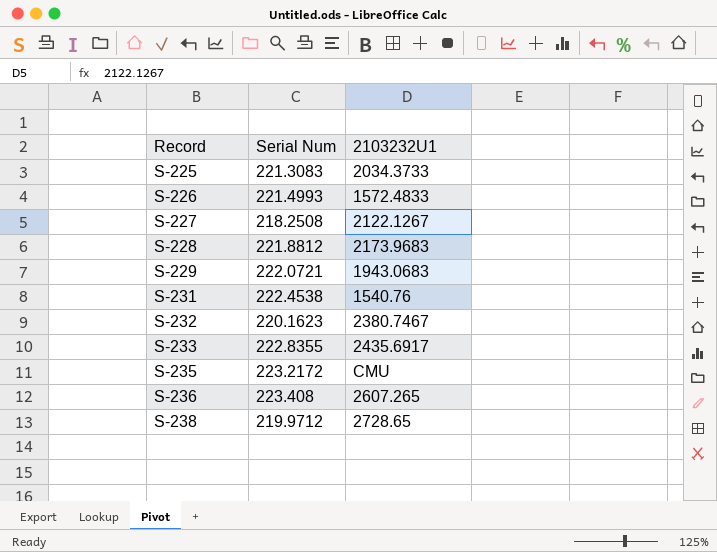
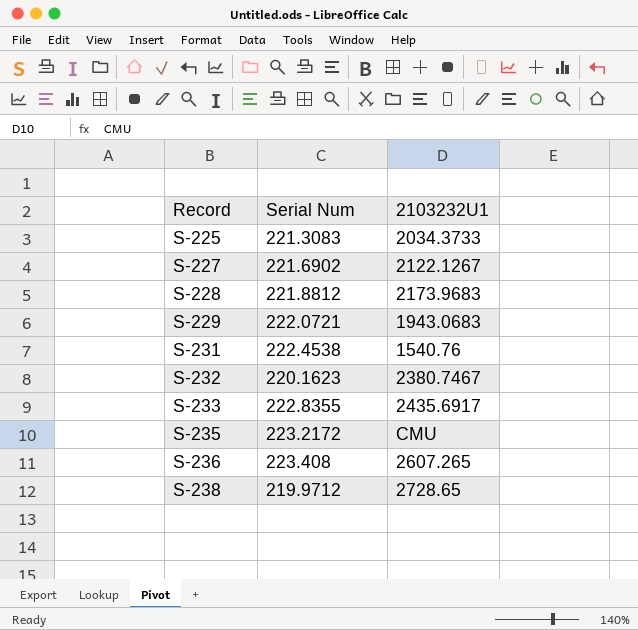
row S-226: 221.4993 | 1572.4833 -> none
S-227 | Serial Num: 218.2508 -> 221.6902

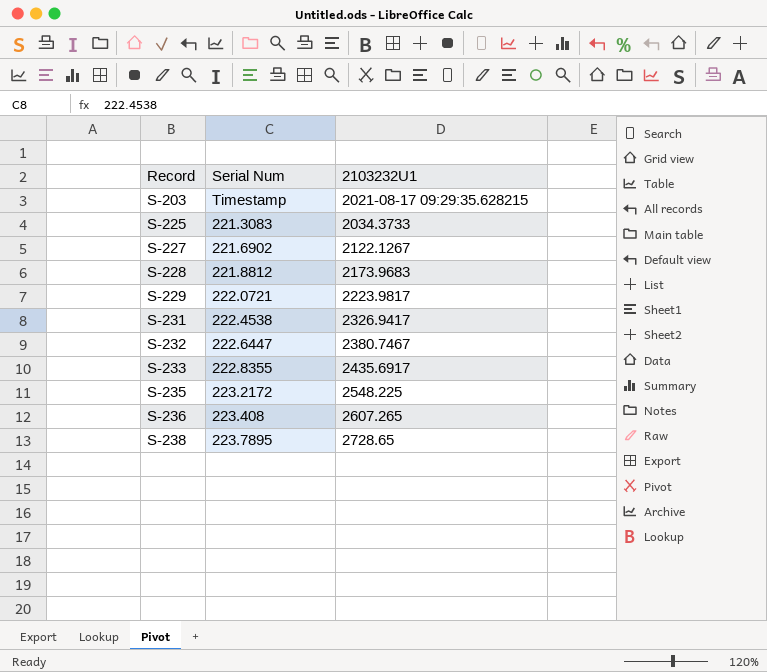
row S-203: none -> Timestamp | 2021-08-17 09:29:35.628215
S-229 | 2103232U1: 1943.0683 -> 2223.9817
S-231 | 2103232U1: 1540.76 -> 2326.9417
S-232 | Serial Num: 220.1623 -> 222.6447
S-235 | 2103232U1: CMU -> 2548.225
S-238 | Serial Num: 219.9712 -> 223.7895

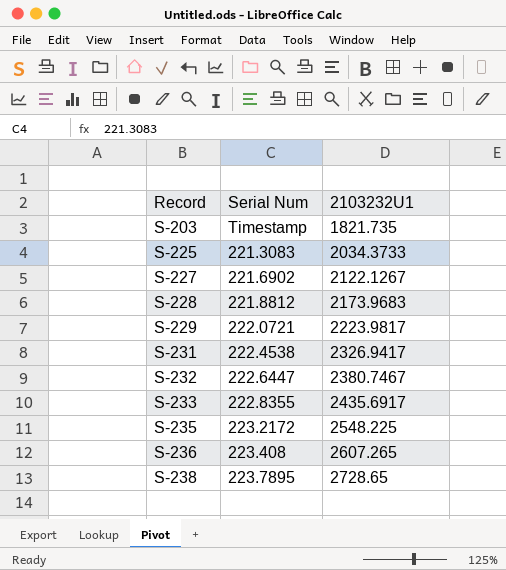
S-203 | 2103232U1: 2021-08-17 09:29:35.628215 -> 1821.735

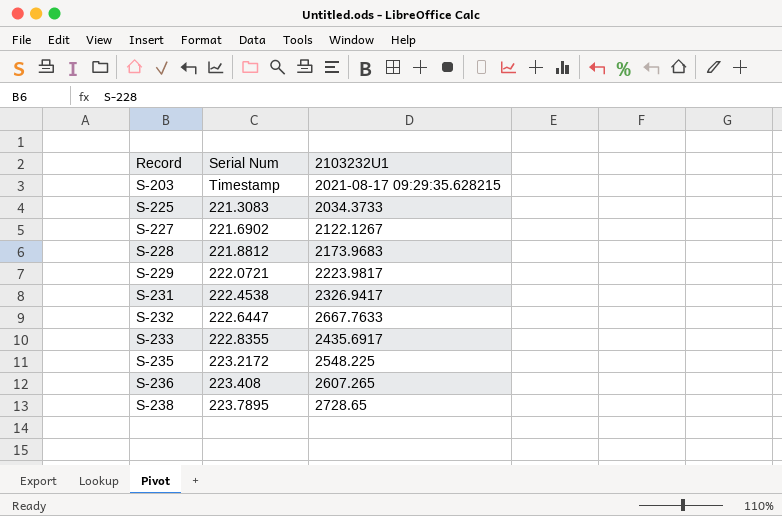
S-203 | 2103232U1: 1821.735 -> 2021-08-17 09:29:35.628215
S-232 | 2103232U1: 2380.7467 -> 2667.7633

